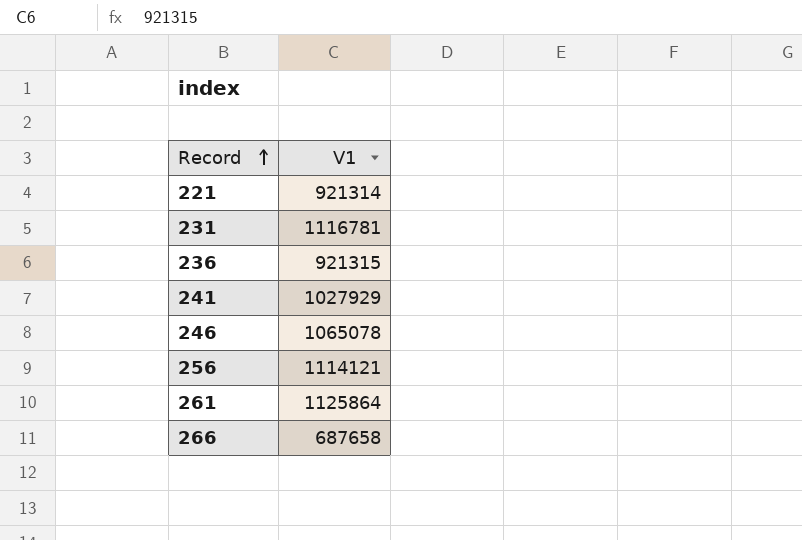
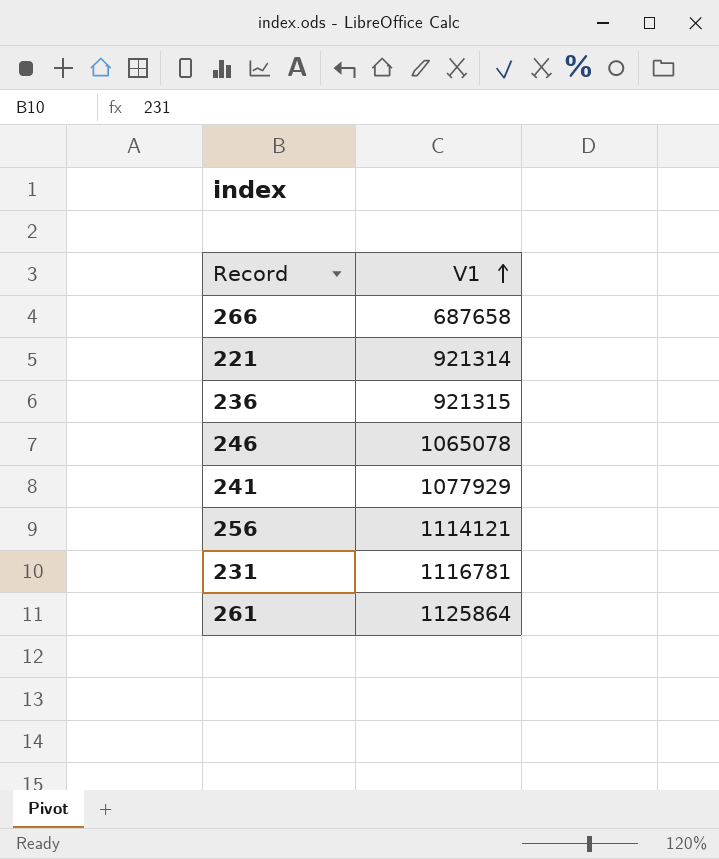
row order: Record ascending -> V1 ascending
241 | V1: 1027929 -> 1077929

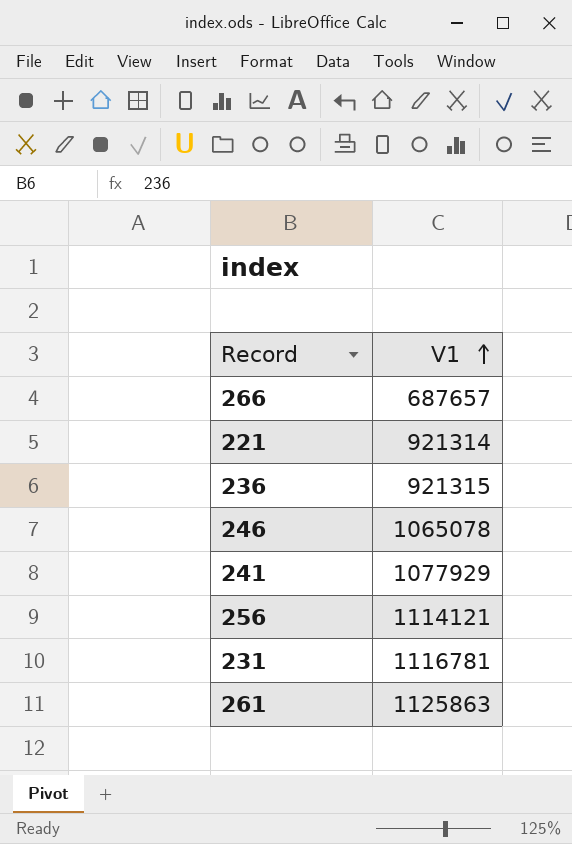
266 | V1: 687658 -> 687657
261 | V1: 1125864 -> 1125863

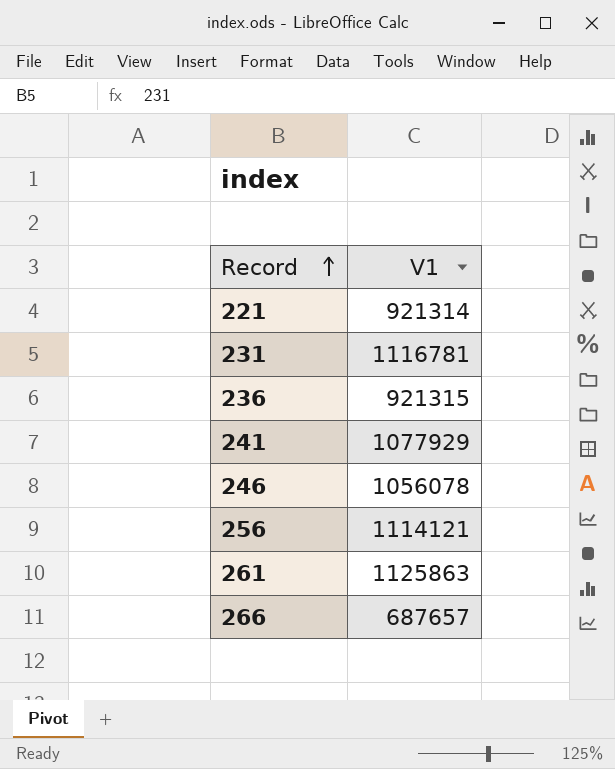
row order: V1 ascending -> Record ascending
246 | V1: 1065078 -> 1056078

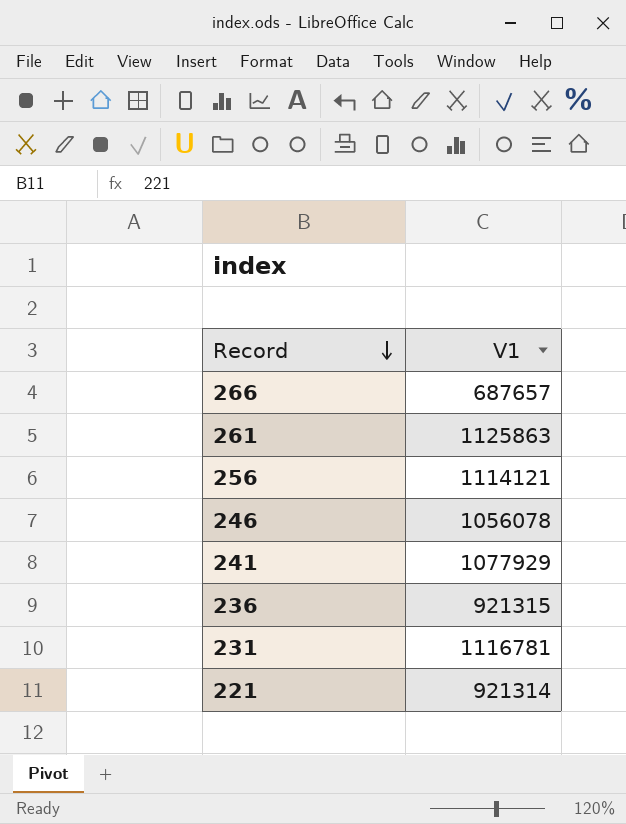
row order: Record ascending -> Record descending

